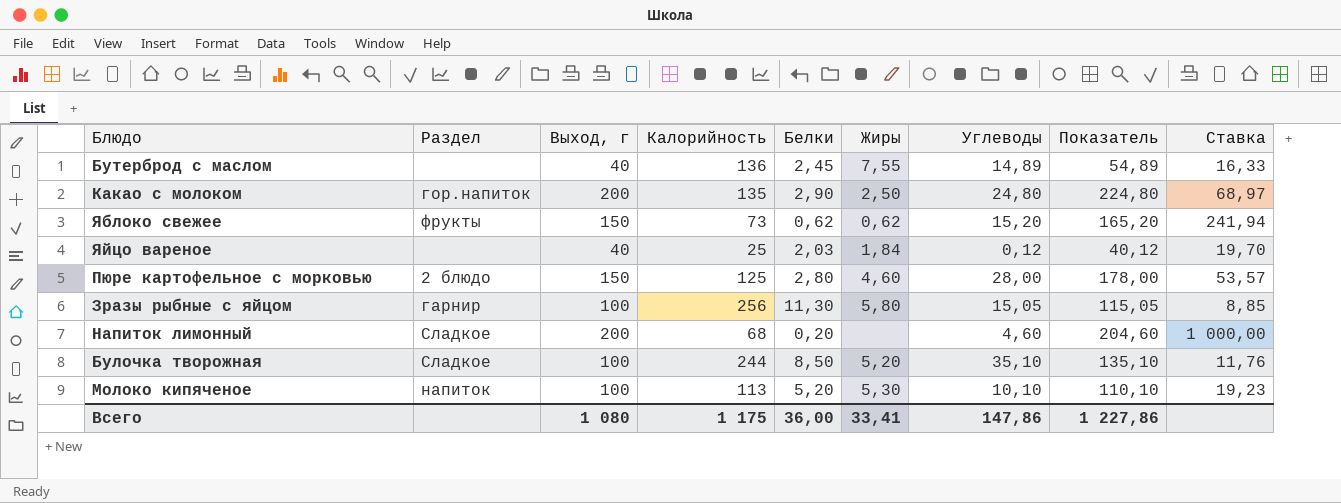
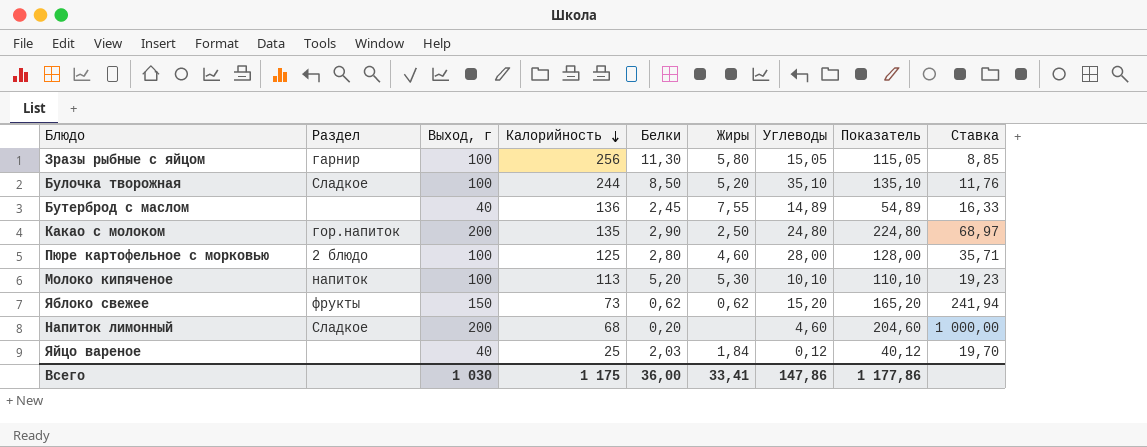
row order: none -> Калорийность descending
Пюре картофельное с морковью | Выход, г: 150 -> 100
Пюре картофельное с морковью | Показатель: 178,00 -> 128,00
Пюре картофельное с морковью | Ставка: 53,57 -> 35,71
Всего | Выход, г: 1 080 -> 1 030
Всего | Показатель: 1 227,86 -> 1 177,86

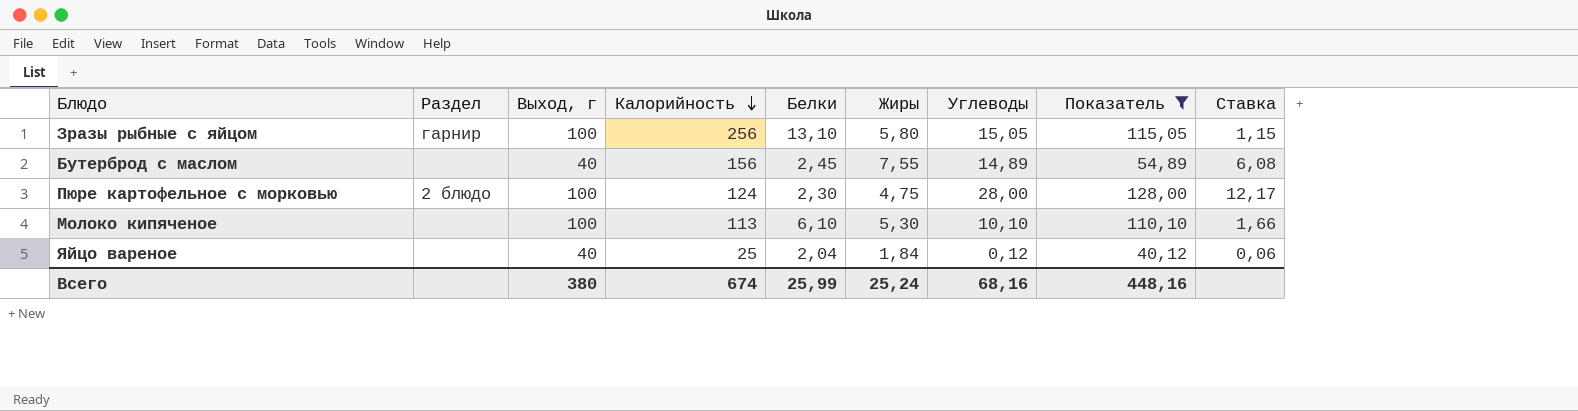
filter: none -> Показатель <= 128,00
column Ставка | formula: [Выход, г] / [Белки] -> [Углеводы] / [Белки]
Зразы рыбные с яйцом | Белки: 11,30 -> 13,10
Бутерброд с маслом | Калорийность: 136 -> 156
Пюре картофельное с морковью | Калорийность: 125 -> 124
Пюре картофельное с морковью | Белки: 2,80 -> 2,30
Пюре картофельное с морковью | Жиры: 4,60 -> 4,75
Молоко кипяченое | Раздел: напиток -> none
Молоко кипяченое | Белки: 5,20 -> 6,10
Яйцо вареное | Белки: 2,03 -> 2,04
Всего | Выход, г: 1 030 -> 380
Всего | Калорийность: 1 175 -> 674
Всего | Белки: 36,00 -> 25,99
Всего | Жиры: 33,41 -> 25,24
Всего | Углеводы: 147,86 -> 68,16
Всего | Показатель: 1 177,86 -> 448,16

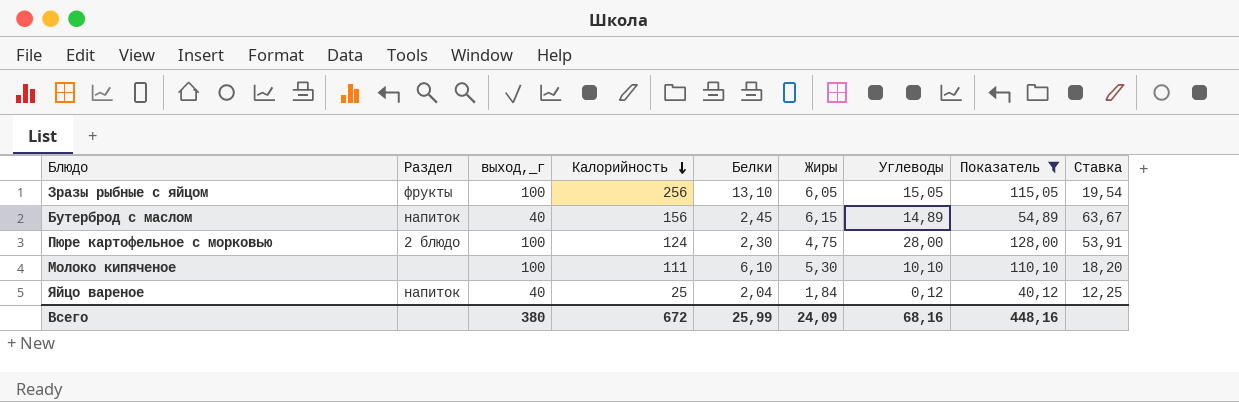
column name: Выход, г -> выход,_г
column Ставка | formula: [Углеводы] / [Белки] -> [Калорийность] / [Белки]
Зразы рыбные с яйцом | Раздел: гарнир -> фрукты
Зразы рыбные с яйцом | Жиры: 5,80 -> 6,05
Бутерброд с маслом | Раздел: none -> напиток
Бутерброд с маслом | Жиры: 7,55 -> 6,15
Молоко кипяченое | Калорийность: 113 -> 111
Яйцо вареное | Раздел: none -> напиток
Всего | Калорийность: 674 -> 672
Всего | Жиры: 25,24 -> 24,09

